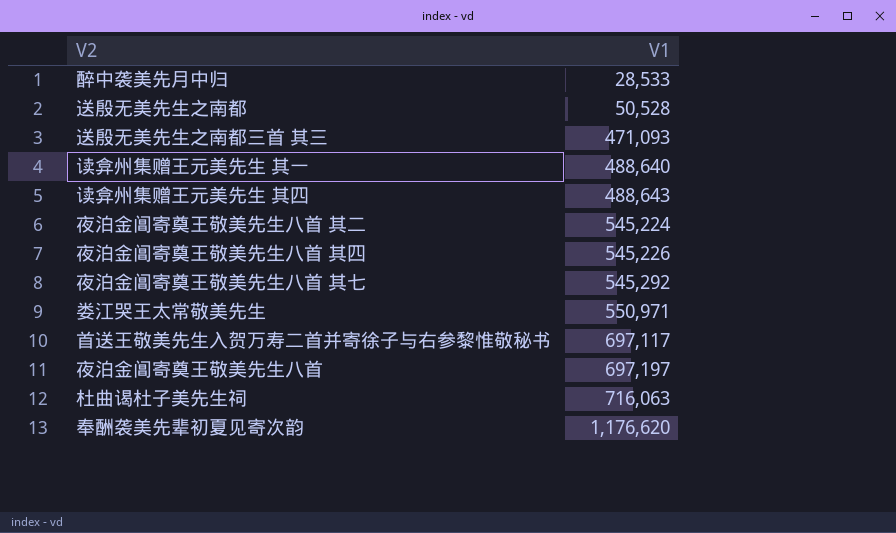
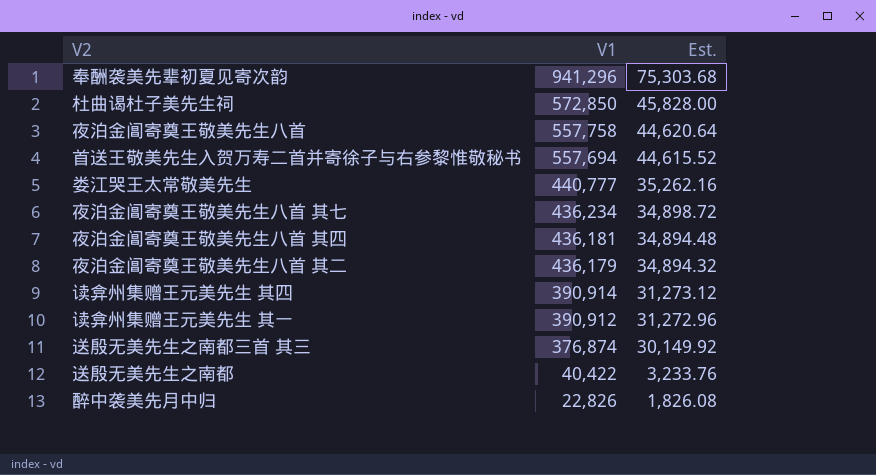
row order: V1 ascending -> V1 descending
column Est. | formula: none -> [V1] * 0.08
奉酬袭美先辈初夏见寄次韵 | V1: 1,176,620 -> 941,296
杜曲谒杜子美先生祠 | V1: 716,063 -> 572,850
夜泊金阊寄奠王敬美先生八首 | V1: 697,197 -> 557,758
首送王敬美先生入贺万寿二首并寄徐子与右参黎惟敬秘书 | V1: 697,117 -> 557,694
娄江哭王太常敬美先生 | V1: 550,971 -> 440,777
夜泊金阊寄奠王敬美先生八首 其七 | V1: 545,292 -> 436,234
夜泊金阊寄奠王敬美先生八首 其四 | V1: 545,226 -> 436,181
夜泊金阊寄奠王敬美先生八首 其二 | V1: 545,224 -> 436,179
读弇州集赠王元美先生 其四 | V1: 488,643 -> 390,914
读弇州集赠王元美先生 其一 | V1: 488,640 -> 390,912
送殷无美先生之南都三首 其三 | V1: 471,093 -> 376,874
送殷无美先生之南都 | V1: 50,528 -> 40,422
醉中袭美先月中归 | V1: 28,533 -> 22,826

